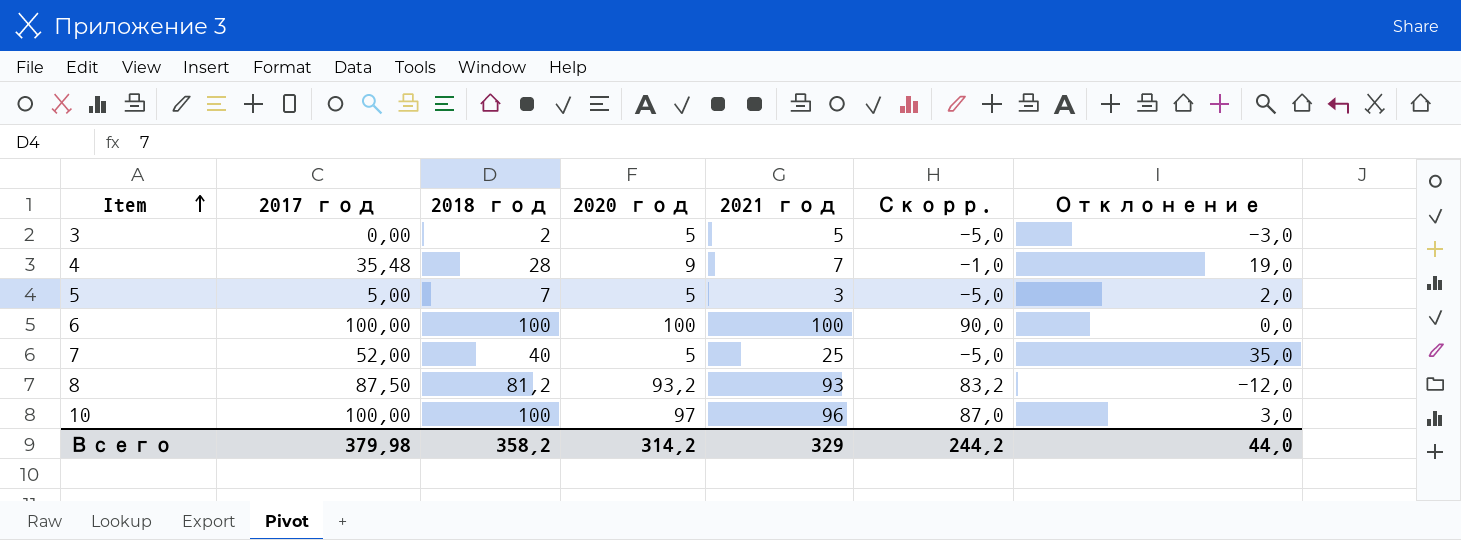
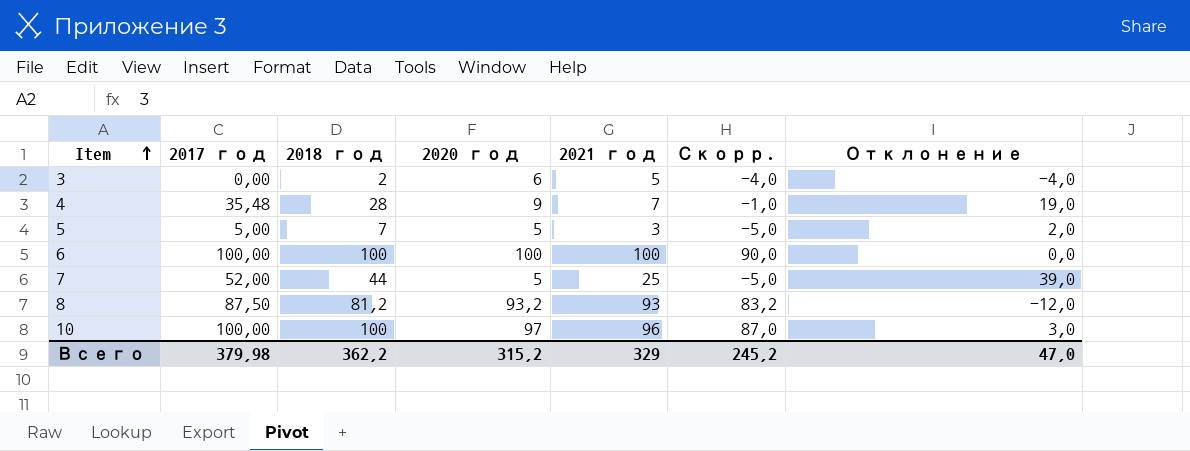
3 | 2020 год: 5 -> 6
3 | Скорр.: -5,0 -> -4,0
3 | Отклонение: -3,0 -> -4,0
7 | 2018 год: 40 -> 44
7 | Отклонение: 35,0 -> 39,0
Всего | 2018 год: 358,2 -> 362,2
Всего | 2020 год: 314,2 -> 315,2
Всего | Скорр.: 244,2 -> 245,2
Всего | Отклонение: 44,0 -> 47,0

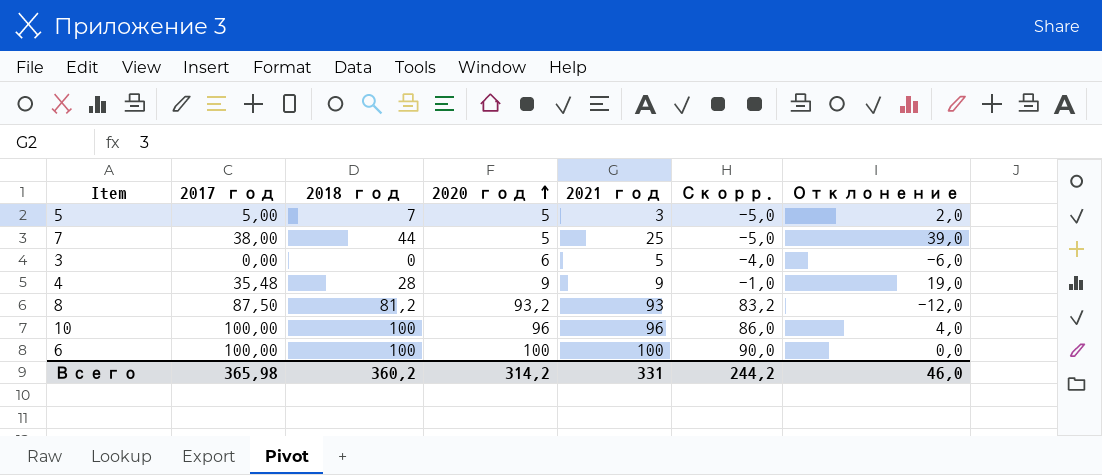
row order: Item ascending -> 2020 год ascending
7 | 2017 год: 52,00 -> 38,00
3 | 2018 год: 2 -> 0
3 | Отклонение: -4,0 -> -6,0
4 | 2021 год: 7 -> 9
10 | 2020 год: 97 -> 96
10 | Скорр.: 87,0 -> 86,0
10 | Отклонение: 3,0 -> 4,0
Всего | 2017 год: 379,98 -> 365,98
Всего | 2018 год: 362,2 -> 360,2
Всего | 2020 год: 315,2 -> 314,2
Всего | 2021 год: 329 -> 331
Всего | Скорр.: 245,2 -> 244,2
Всего | Отклонение: 47,0 -> 46,0

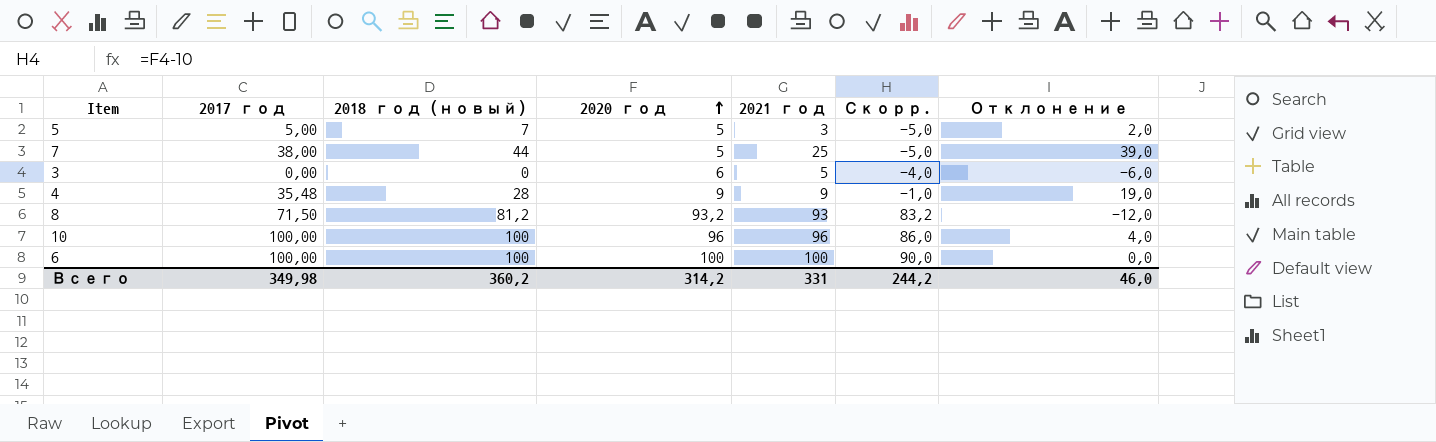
column name: 2018 год -> 2018 год (новый)
8 | 2017 год: 87,50 -> 71,50
Всего | 2017 год: 365,98 -> 349,98

